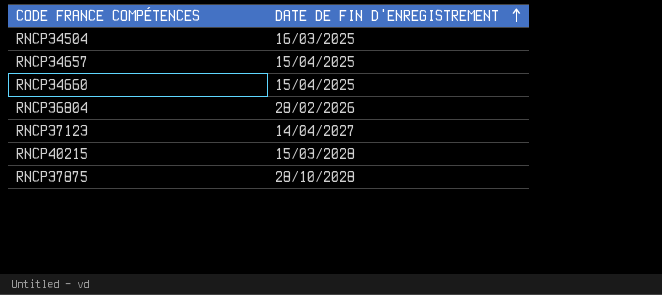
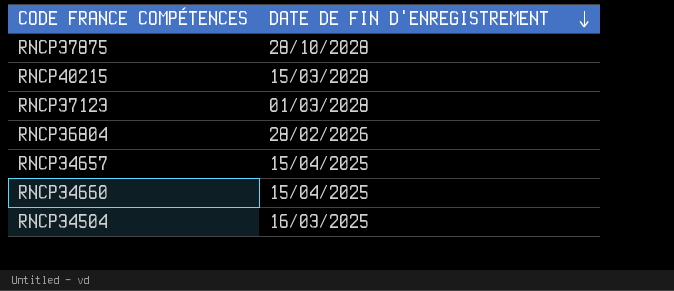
row order: DATE DE FIN D'ENREGISTREMENT ascending -> DATE DE FIN D'ENREGISTREMENT descending
RNCP37123 | DATE DE FIN D'ENREGISTREMENT: 14/04/2027 -> 01/03/2028

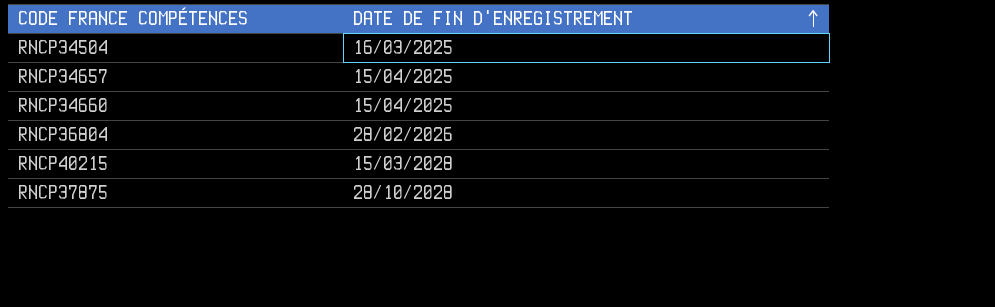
row order: DATE DE FIN D'ENREGISTREMENT descending -> DATE DE FIN D'ENREGISTREMENT ascending
row RNCP37123: 01/03/2028 -> none

